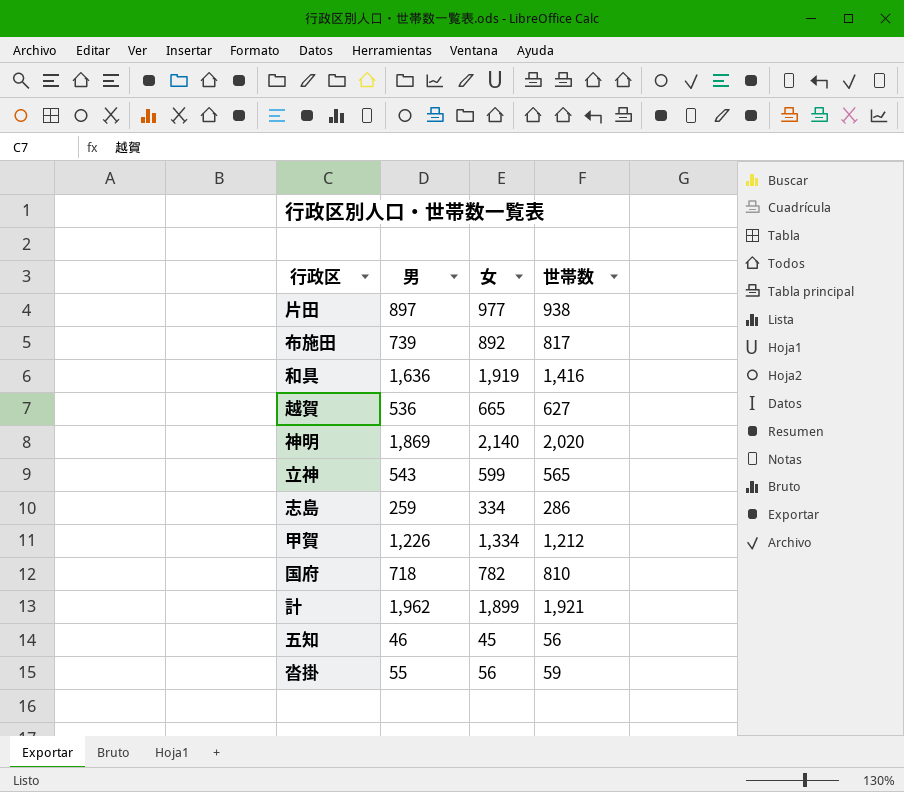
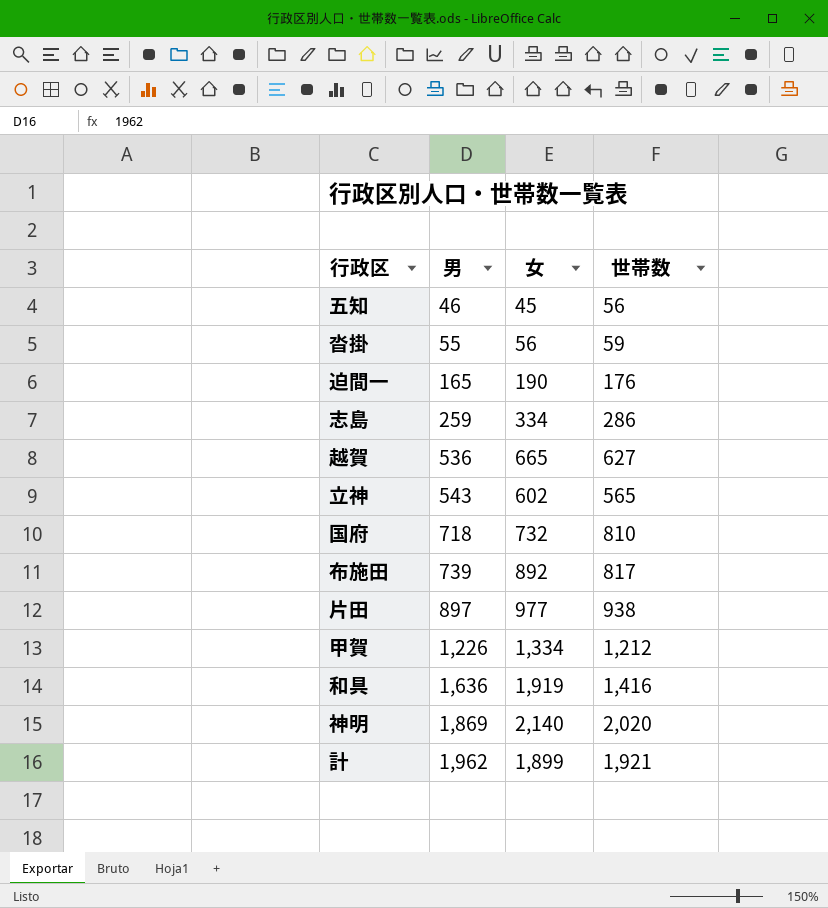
row order: none -> 男 ascending
row 迫間一: none -> 165 | 190 | 176
立神 | 女: 599 -> 602
国府 | 女: 782 -> 732

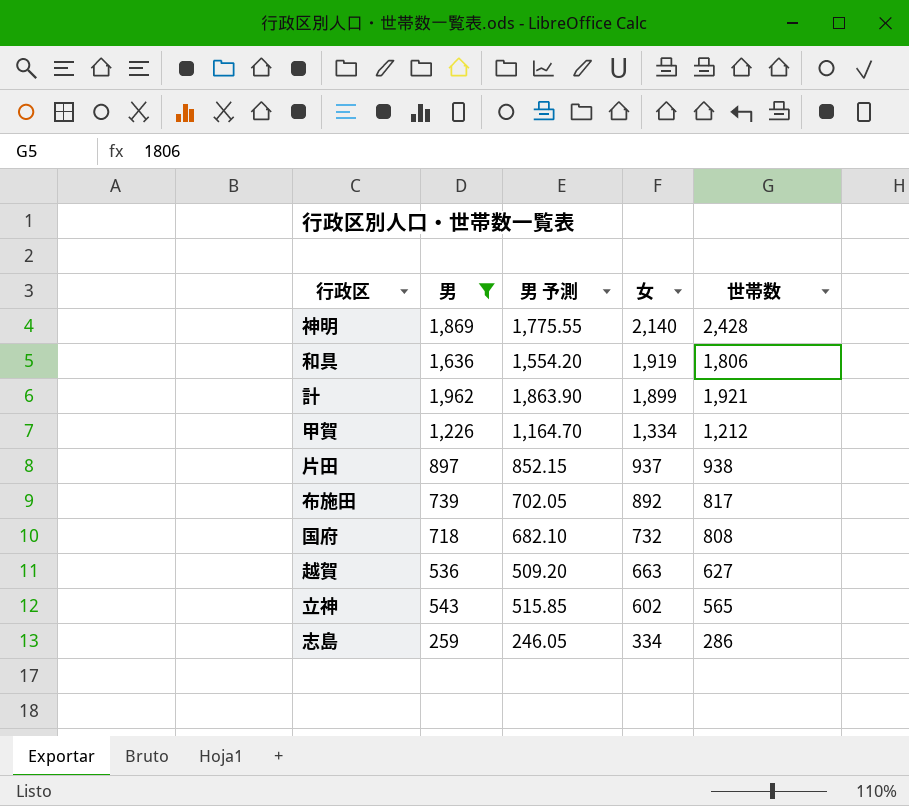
filter: none -> 男 >= 259
row order: 男 ascending -> 女 descending
column 男 予測 | formula: none -> [男] * 0.95
神明 | 世帯数: 2,020 -> 2,428
和具 | 世帯数: 1,416 -> 1,806
片田 | 女: 977 -> 937
国府 | 世帯数: 810 -> 808
越賀 | 女: 665 -> 663

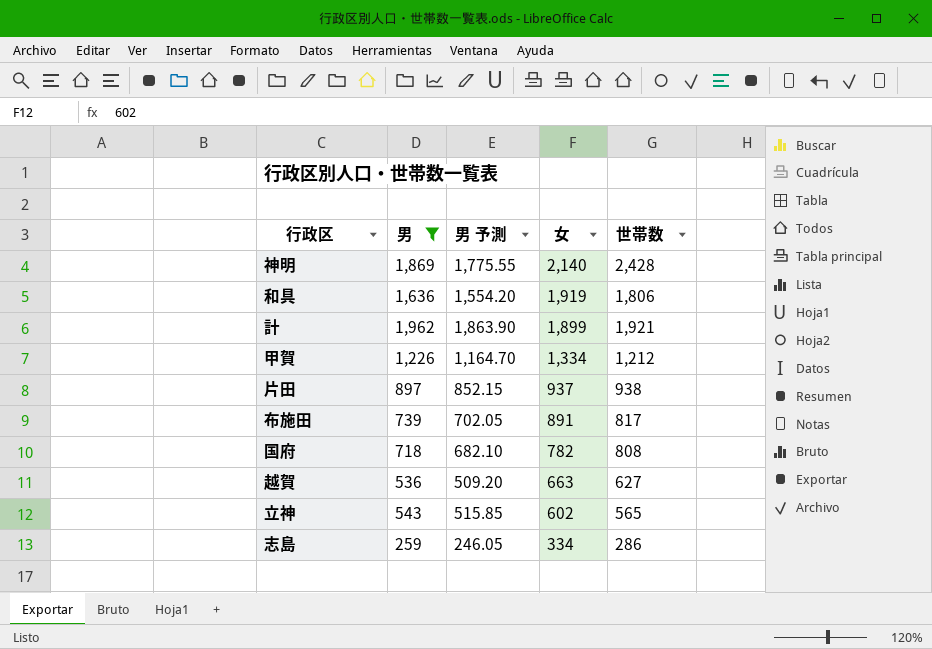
布施田 | 女: 892 -> 891
国府 | 女: 732 -> 782

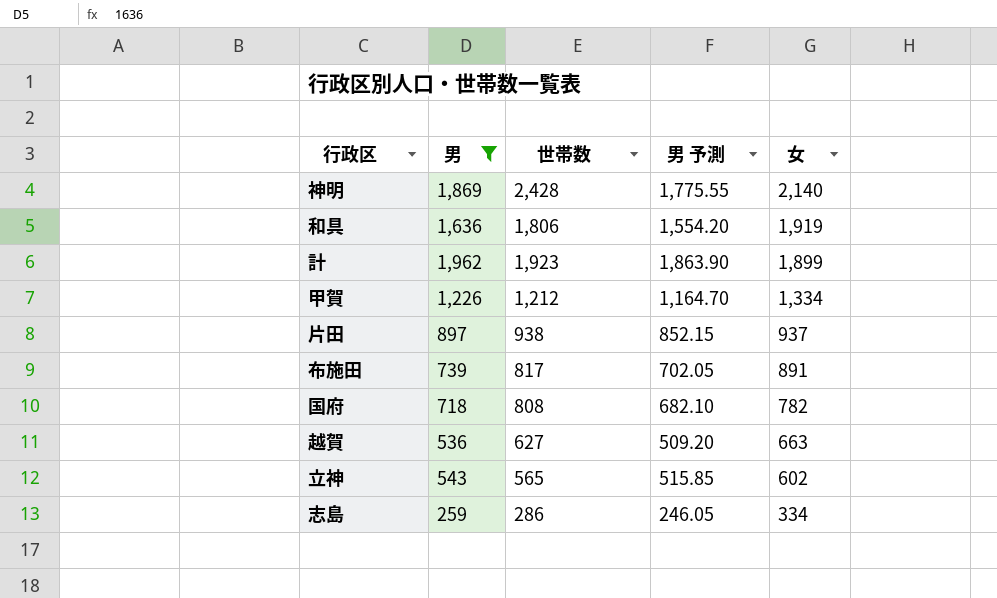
column 世帯数 | position: 5 -> 3
計 | 世帯数: 1,921 -> 1,923

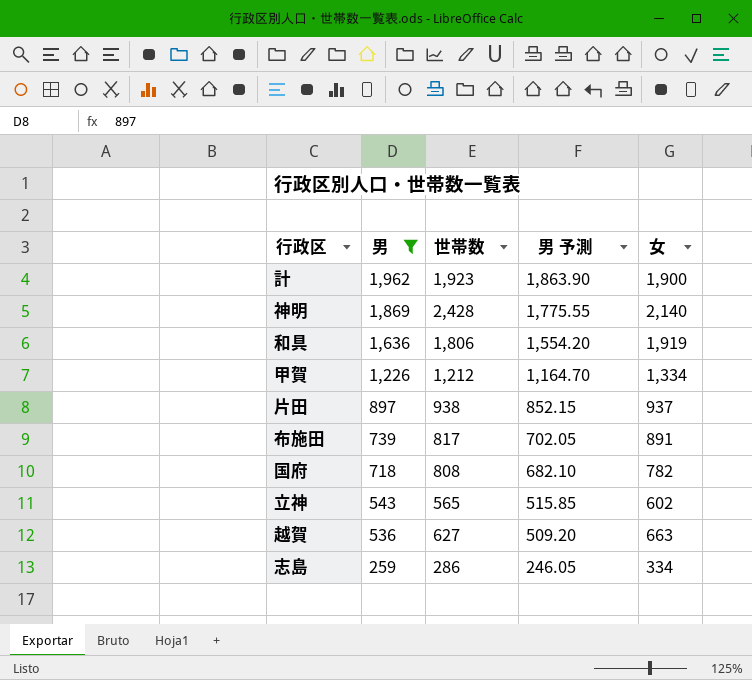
row order: 女 descending -> 男 descending
計 | 女: 1,899 -> 1,900

